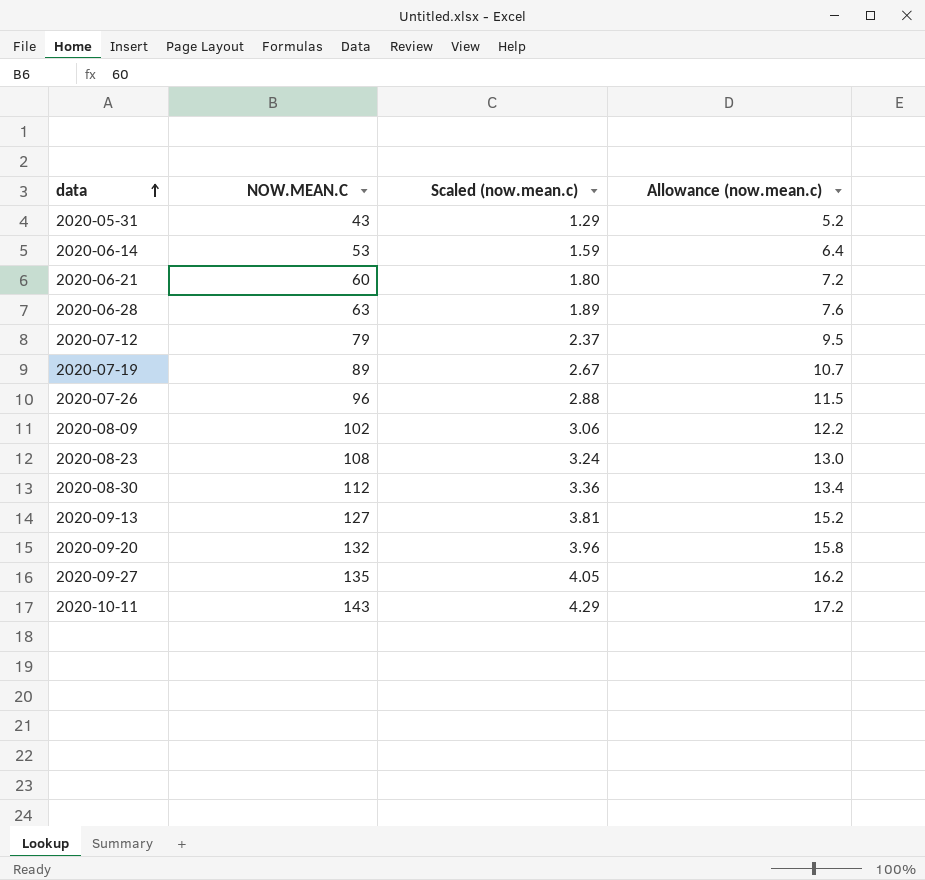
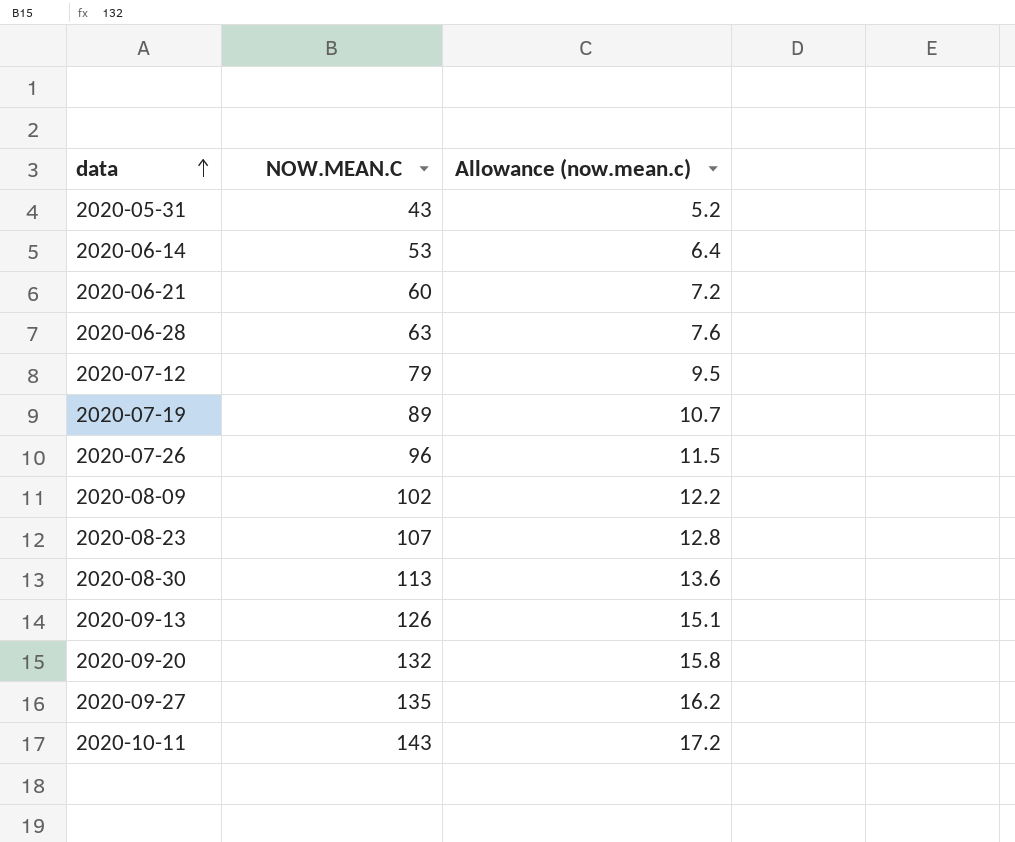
column Scaled (now.mean.c) | formula: [NOW.MEAN.C] * 0.03 -> none
2020-08-23 | NOW.MEAN.C: 108 -> 107
2020-08-23 | Allowance (now.mean.c): 13.0 -> 12.8
2020-08-30 | NOW.MEAN.C: 112 -> 113
2020-08-30 | Allowance (now.mean.c): 13.4 -> 13.6
2020-09-13 | NOW.MEAN.C: 127 -> 126
2020-09-13 | Allowance (now.mean.c): 15.2 -> 15.1

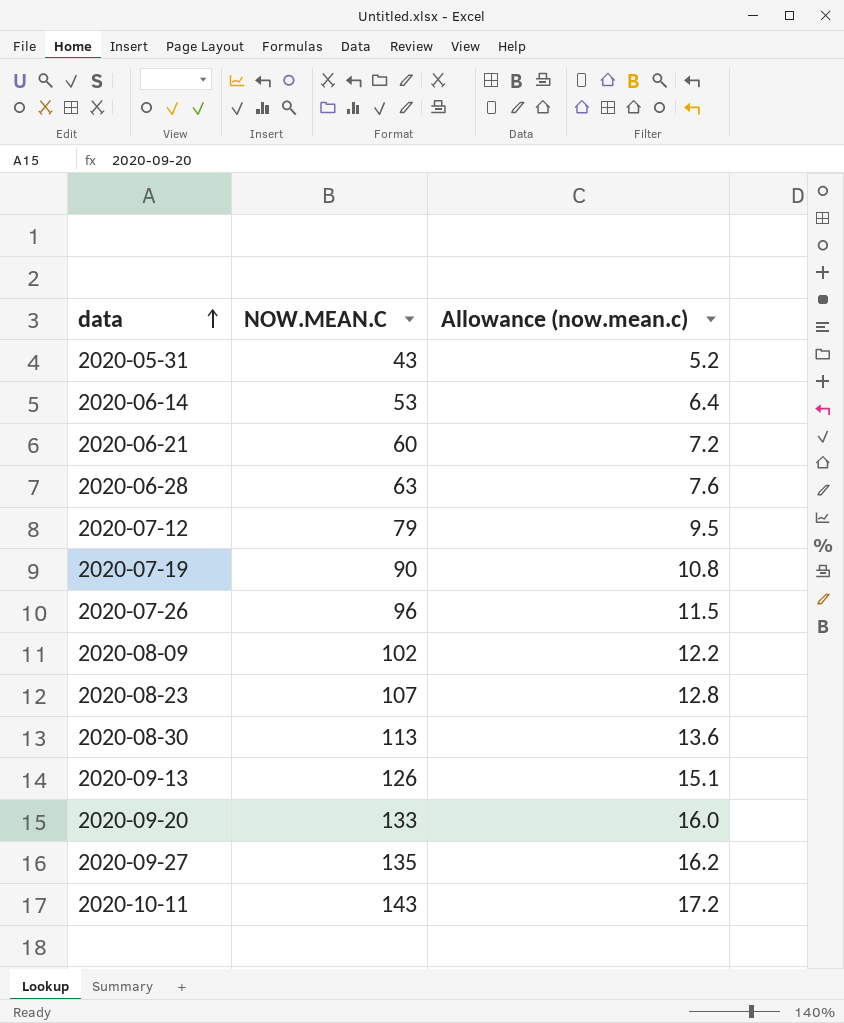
2020-07-19 | NOW.MEAN.C: 89 -> 90
2020-07-19 | Allowance (now.mean.c): 10.7 -> 10.8
2020-09-20 | NOW.MEAN.C: 132 -> 133
2020-09-20 | Allowance (now.mean.c): 15.8 -> 16.0

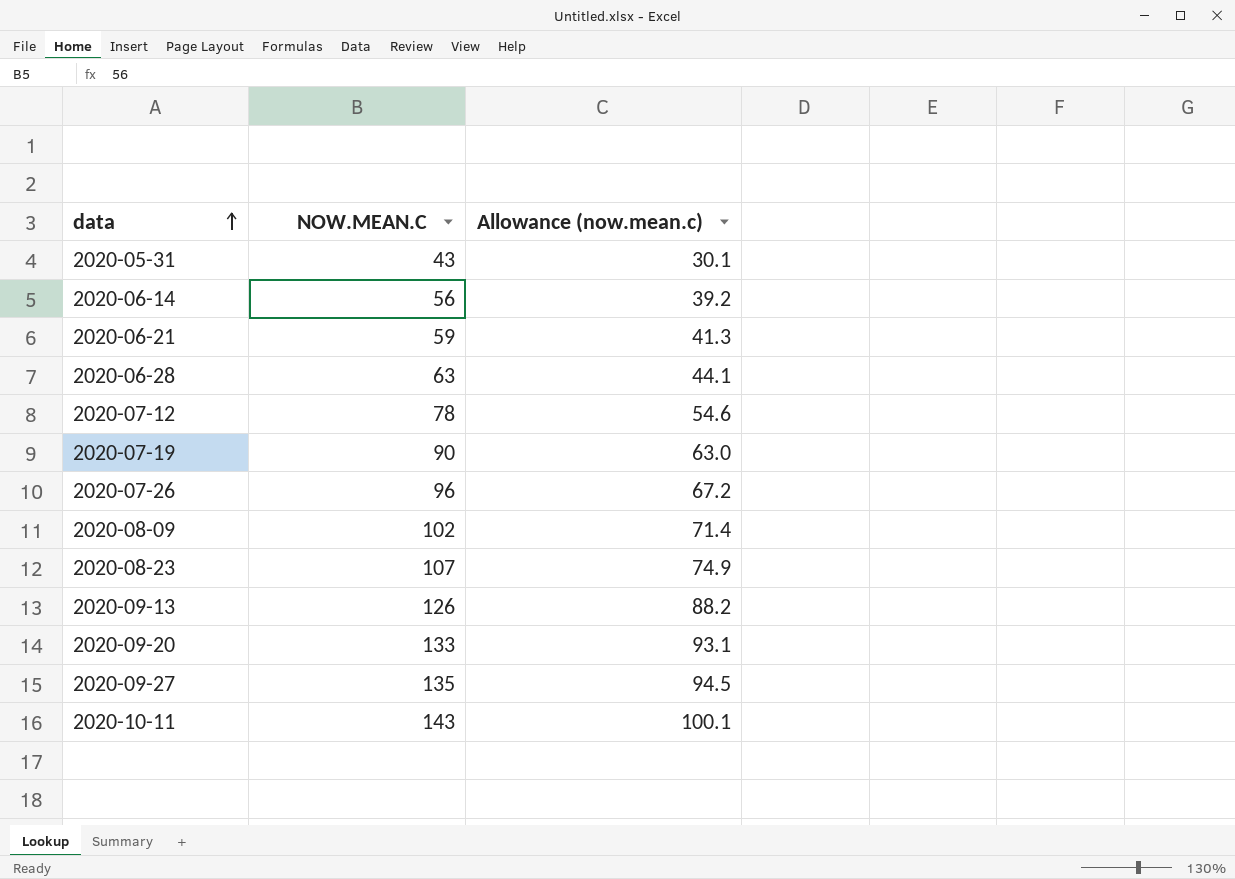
column Allowance (now.mean.c) | formula: [NOW.MEAN.C] * 0.12 -> [NOW.MEAN.C] * 0.7
row 2020-08-30: 113 | 13.6 -> none
2020-06-14 | NOW.MEAN.C: 53 -> 56
2020-06-21 | NOW.MEAN.C: 60 -> 59
2020-07-12 | NOW.MEAN.C: 79 -> 78

